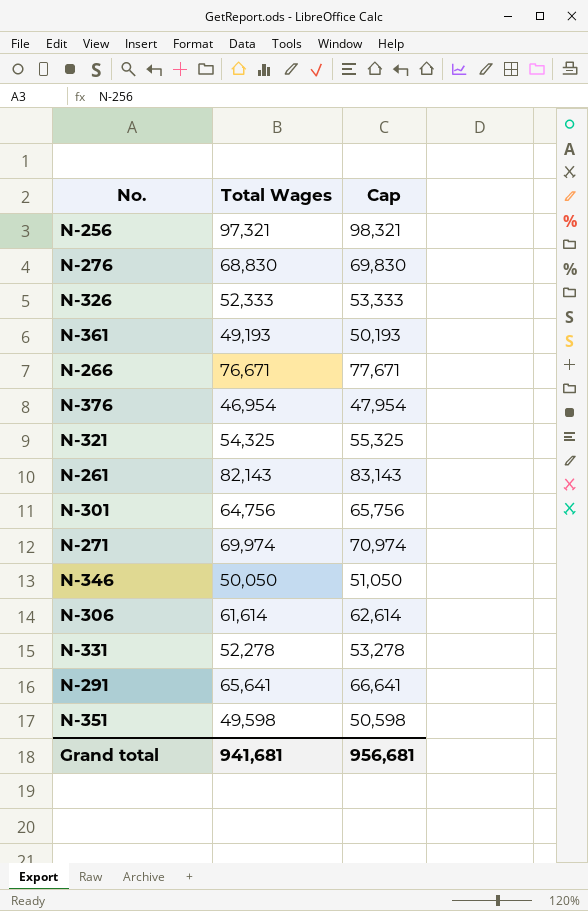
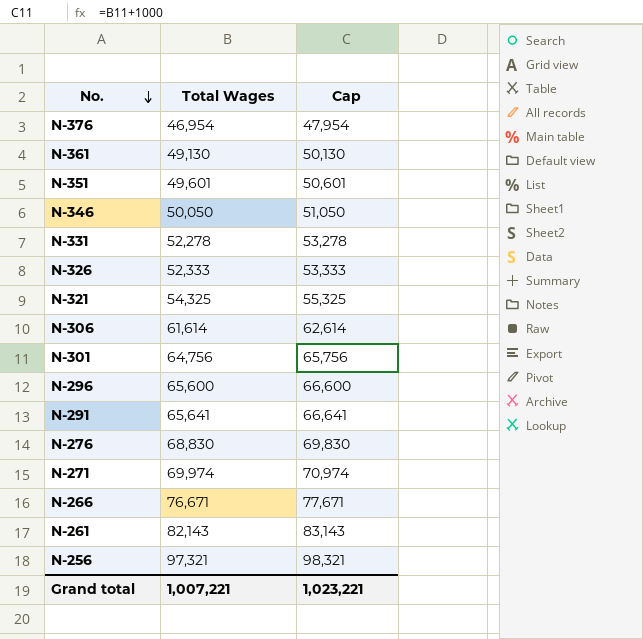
row order: none -> No. descending
N-361 | Total Wages: 49,193 -> 49,130
N-361 | Cap: 50,193 -> 50,130
N-351 | Total Wages: 49,598 -> 49,601
N-351 | Cap: 50,598 -> 50,601
row N-296: none -> 65,600 | 66,600
Grand total | Total Wages: 941,681 -> 1,007,221
Grand total | Cap: 956,681 -> 1,023,221

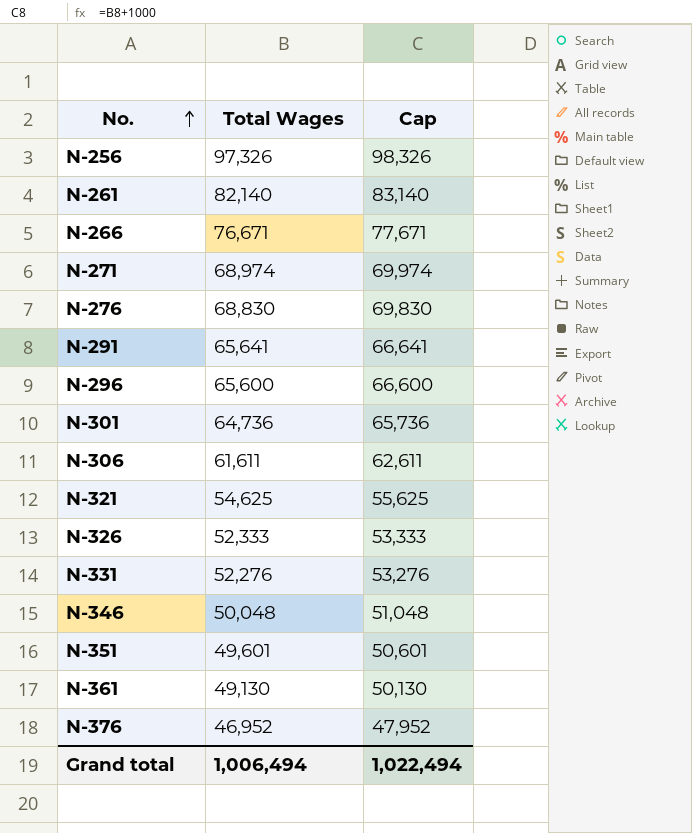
row order: No. descending -> No. ascending
N-256 | Total Wages: 97,321 -> 97,326
N-256 | Cap: 98,321 -> 98,326
N-261 | Total Wages: 82,143 -> 82,140
N-261 | Cap: 83,143 -> 83,140
N-271 | Total Wages: 69,974 -> 68,974
N-271 | Cap: 70,974 -> 69,974
N-301 | Total Wages: 64,756 -> 64,736
N-301 | Cap: 65,756 -> 65,736
N-306 | Total Wages: 61,614 -> 61,611
N-306 | Cap: 62,614 -> 62,611
N-321 | Total Wages: 54,325 -> 54,625
N-321 | Cap: 55,325 -> 55,625
N-331 | Total Wages: 52,278 -> 52,276
N-331 | Cap: 53,278 -> 53,276
N-346 | Total Wages: 50,050 -> 50,048
N-346 | Cap: 51,050 -> 51,048
N-376 | Total Wages: 46,954 -> 46,952
N-376 | Cap: 47,954 -> 47,952
Grand total | Total Wages: 1,007,221 -> 1,006,494
Grand total | Cap: 1,023,221 -> 1,022,494

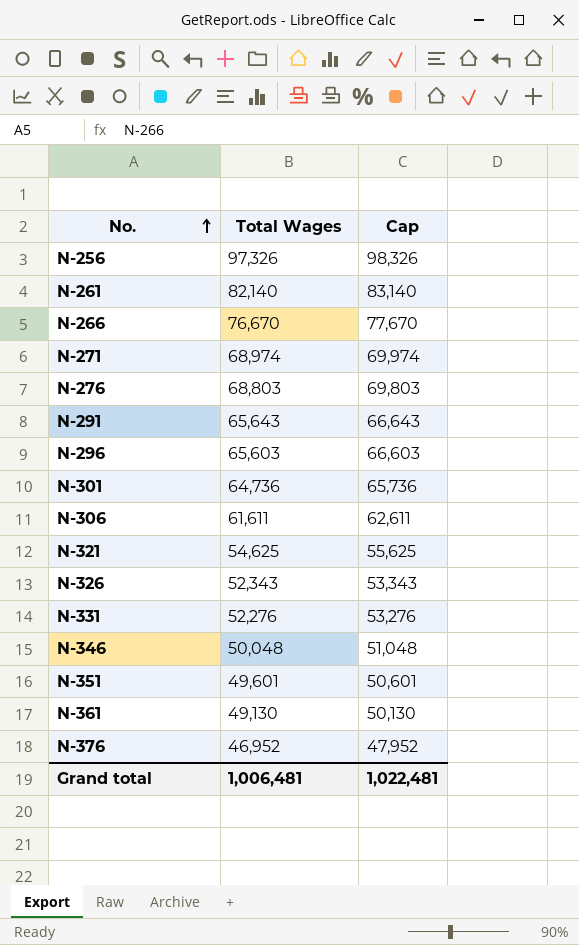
N-266 | Total Wages: 76,671 -> 76,670
N-266 | Cap: 77,671 -> 77,670
N-276 | Total Wages: 68,830 -> 68,803
N-276 | Cap: 69,830 -> 69,803
N-291 | Total Wages: 65,641 -> 65,643
N-291 | Cap: 66,641 -> 66,643
N-296 | Total Wages: 65,600 -> 65,603
N-296 | Cap: 66,600 -> 66,603
N-326 | Total Wages: 52,333 -> 52,343
N-326 | Cap: 53,333 -> 53,343
Grand total | Total Wages: 1,006,494 -> 1,006,481
Grand total | Cap: 1,022,494 -> 1,022,481

